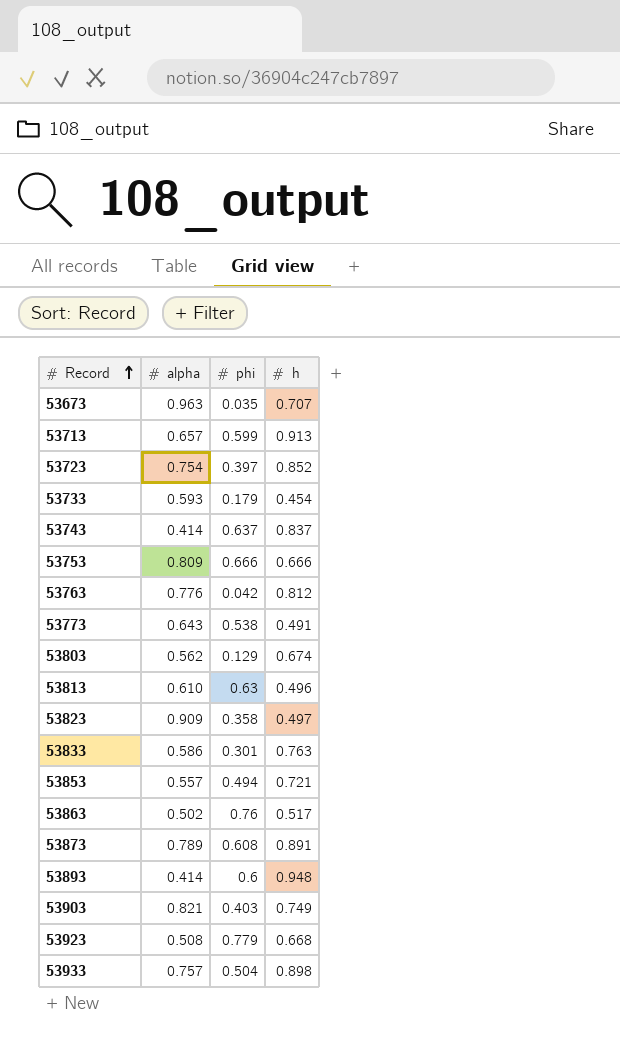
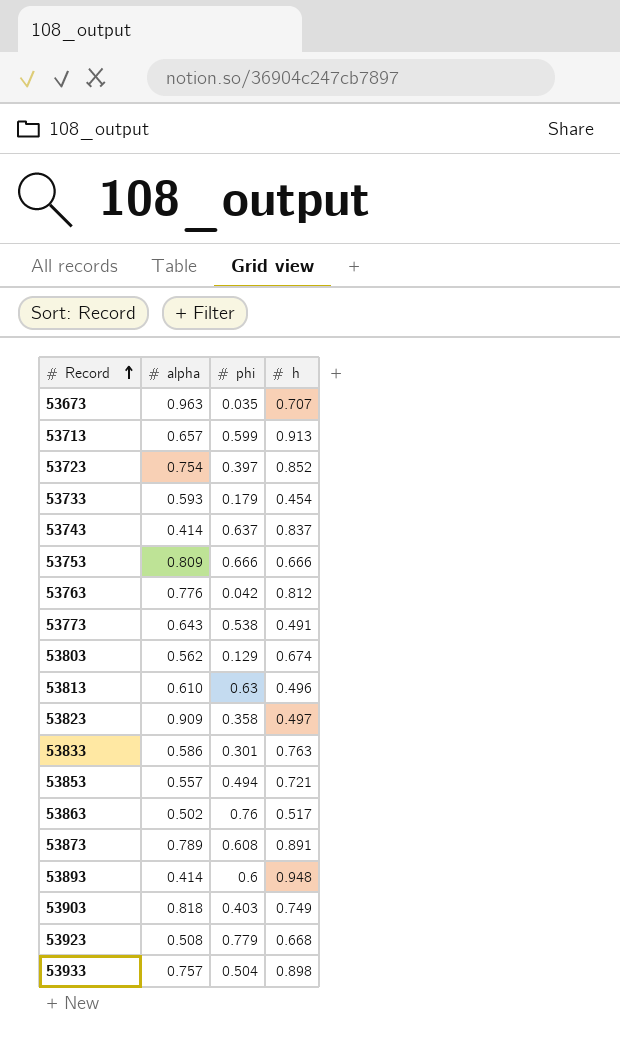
53903 | alpha: 0.821 -> 0.818

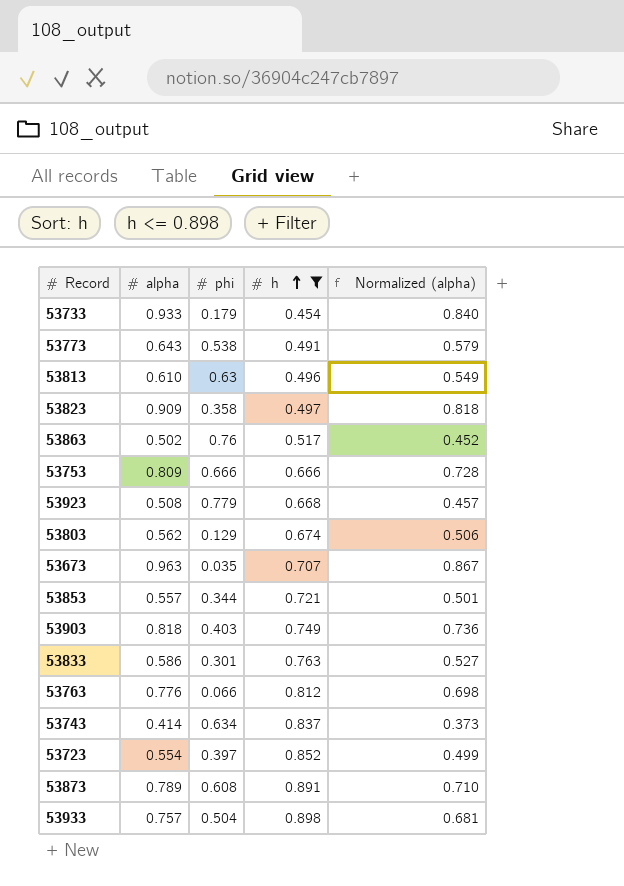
filter: none -> h <= 0.898
row order: Record ascending -> h ascending
column Normalized (alpha) | formula: none -> [alpha] * 0.9
53733 | alpha: 0.593 -> 0.933
53853 | phi: 0.494 -> 0.344
53763 | phi: 0.042 -> 0.066
53743 | phi: 0.637 -> 0.634
53723 | alpha: 0.754 -> 0.554

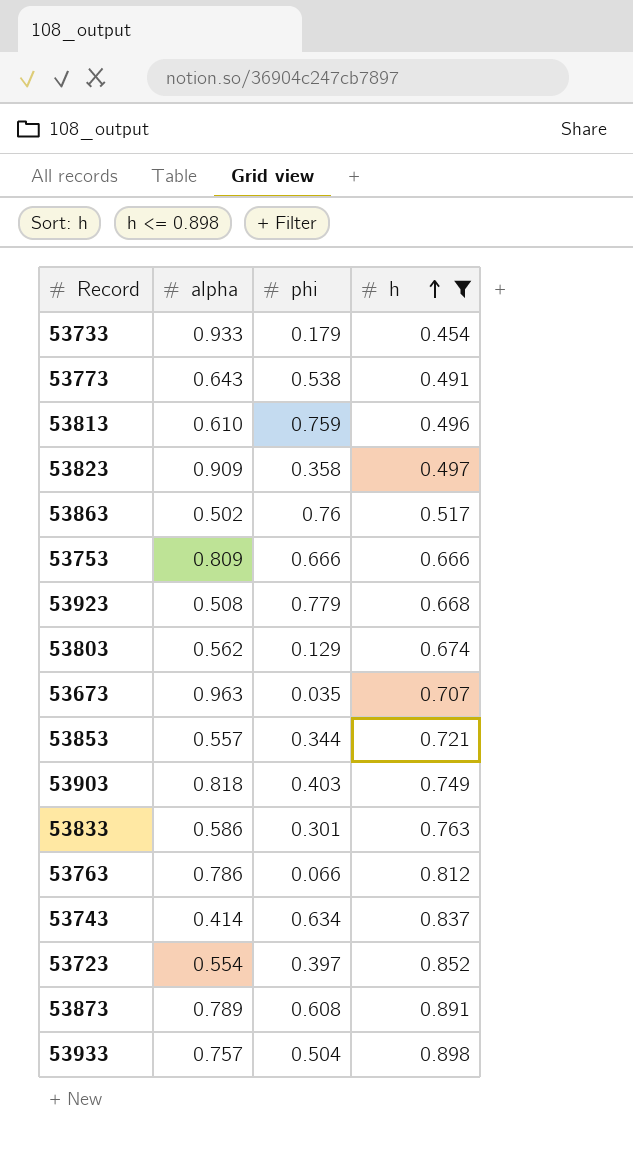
column Normalized (alpha) | formula: [alpha] * 0.9 -> none
53813 | phi: 0.63 -> 0.759
53763 | alpha: 0.776 -> 0.786

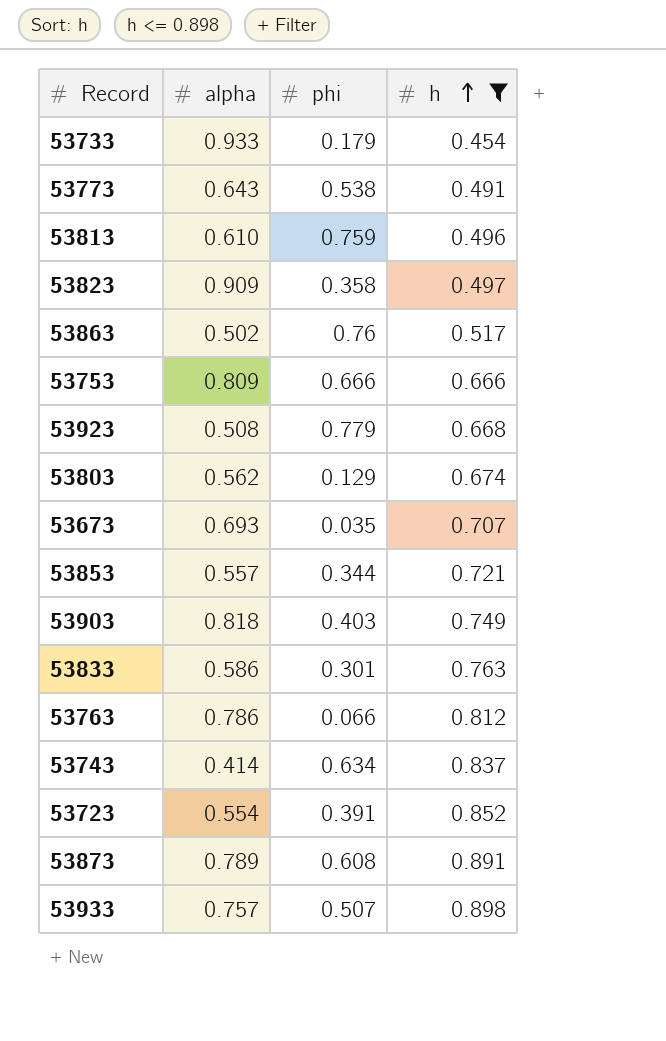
53673 | alpha: 0.963 -> 0.693
53723 | phi: 0.397 -> 0.391
53933 | phi: 0.504 -> 0.507

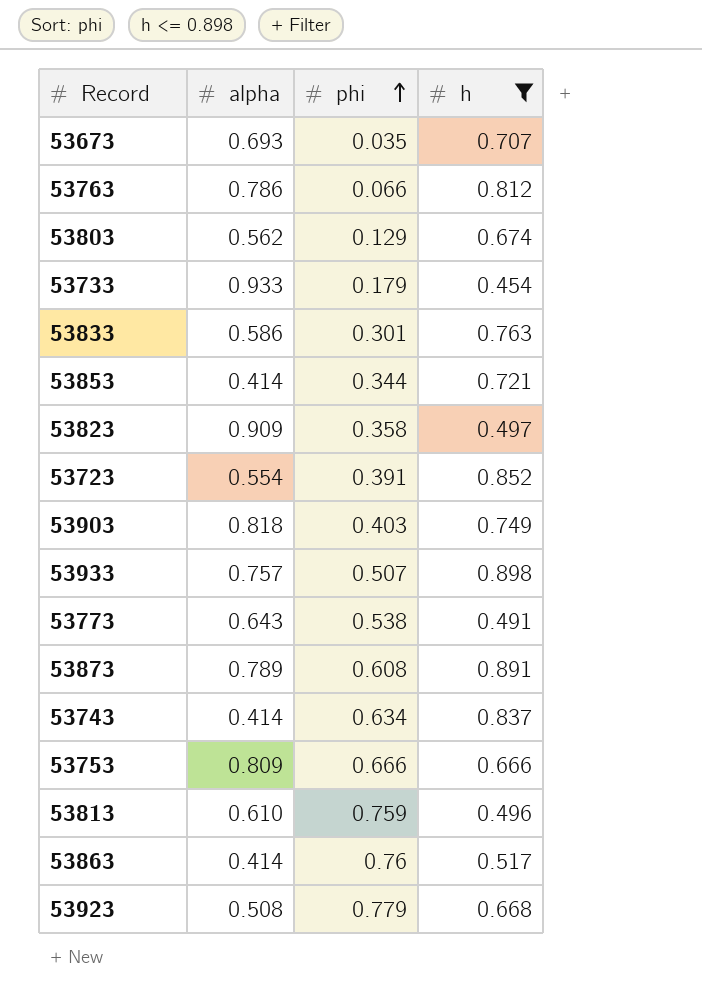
row order: h ascending -> phi ascending
53853 | alpha: 0.557 -> 0.414
53863 | alpha: 0.502 -> 0.414

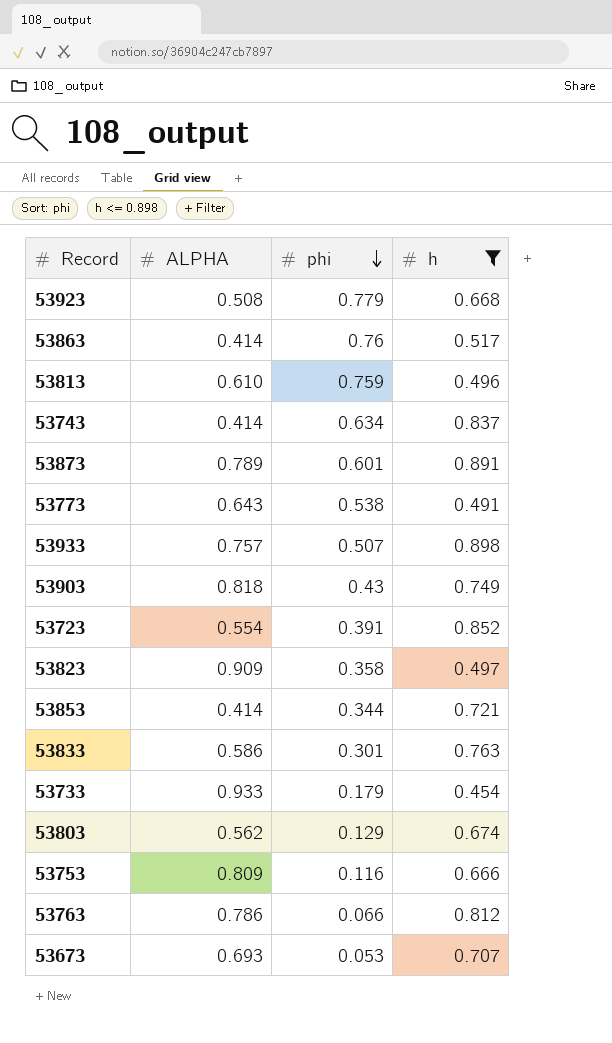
row order: phi ascending -> phi descending
column name: alpha -> ALPHA
53873 | phi: 0.608 -> 0.601
53903 | phi: 0.403 -> 0.43
53753 | phi: 0.666 -> 0.116
53673 | phi: 0.035 -> 0.053

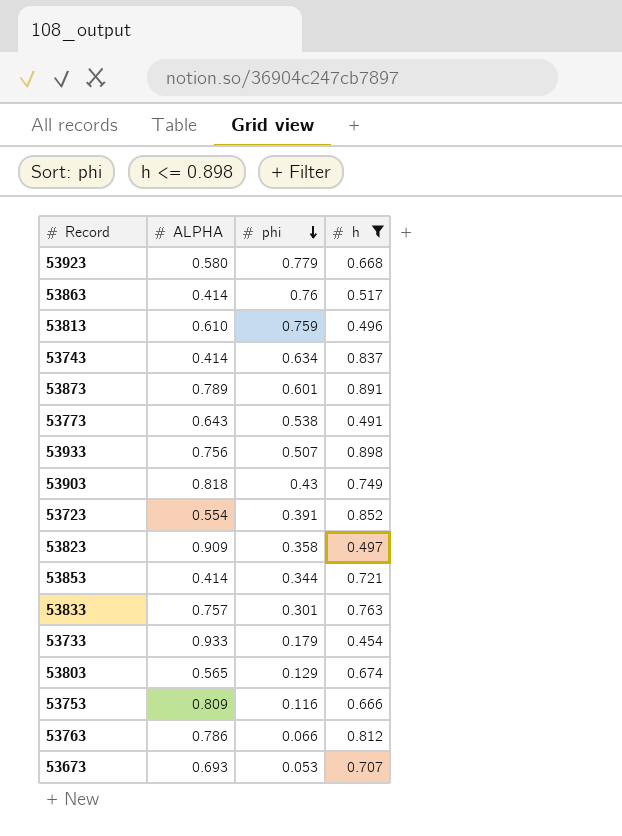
53923 | ALPHA: 0.508 -> 0.580
53933 | ALPHA: 0.757 -> 0.756
53833 | ALPHA: 0.586 -> 0.757
53803 | ALPHA: 0.562 -> 0.565

